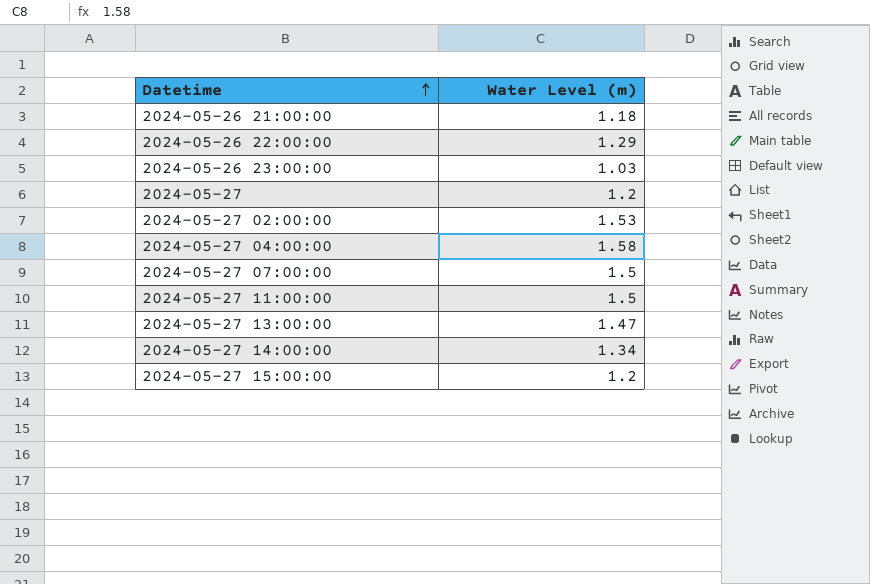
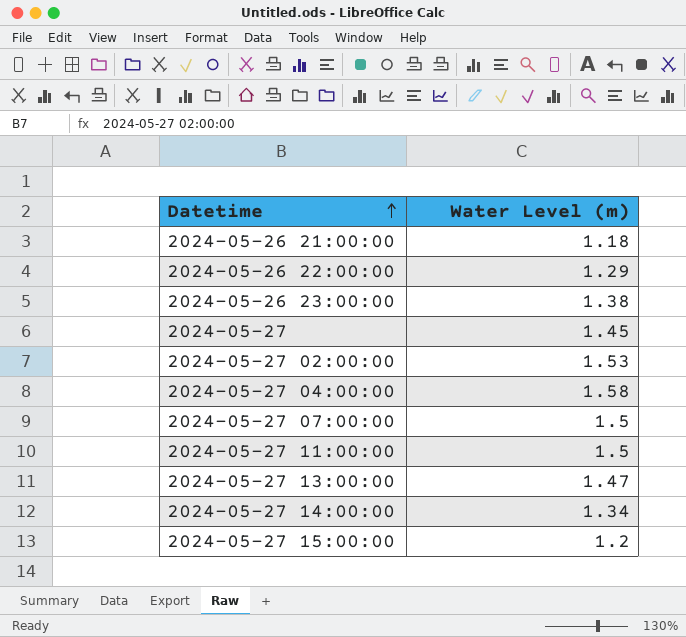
2024-05-26 23:00:00 | Water Level (m): 1.03 -> 1.38
2024-05-27 | Water Level (m): 1.2 -> 1.45

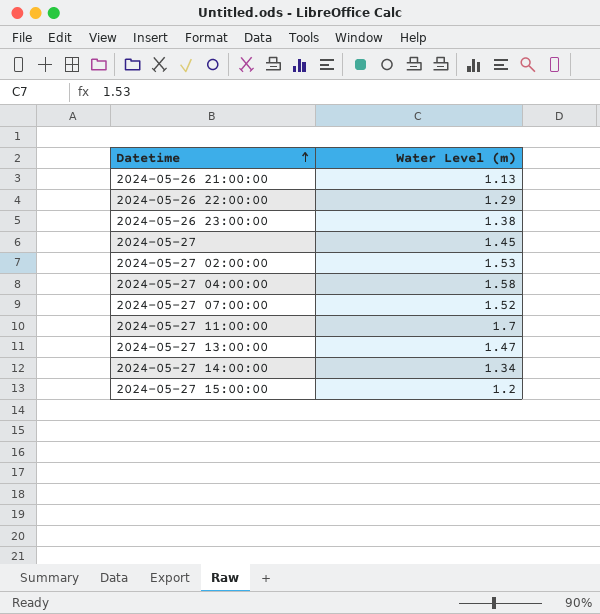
2024-05-26 21:00:00 | Water Level (m): 1.18 -> 1.13
2024-05-27 07:00:00 | Water Level (m): 1.5 -> 1.52
2024-05-27 11:00:00 | Water Level (m): 1.5 -> 1.7

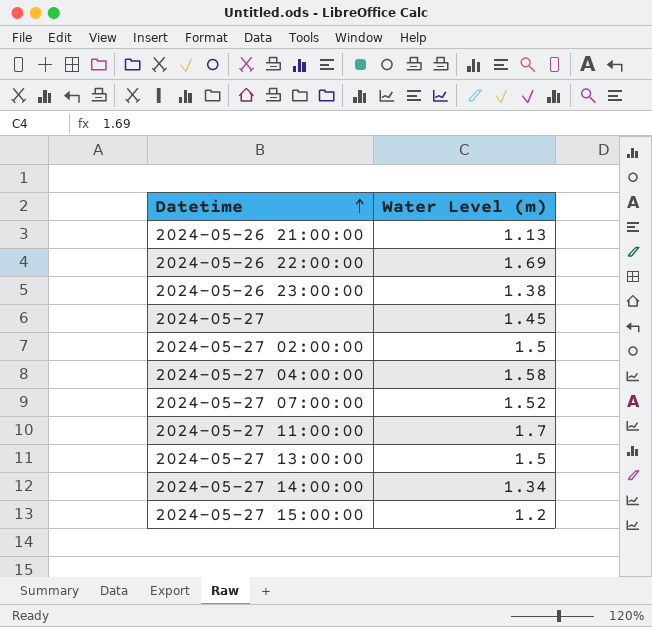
2024-05-26 22:00:00 | Water Level (m): 1.29 -> 1.69
2024-05-27 02:00:00 | Water Level (m): 1.53 -> 1.5
2024-05-27 13:00:00 | Water Level (m): 1.47 -> 1.5

